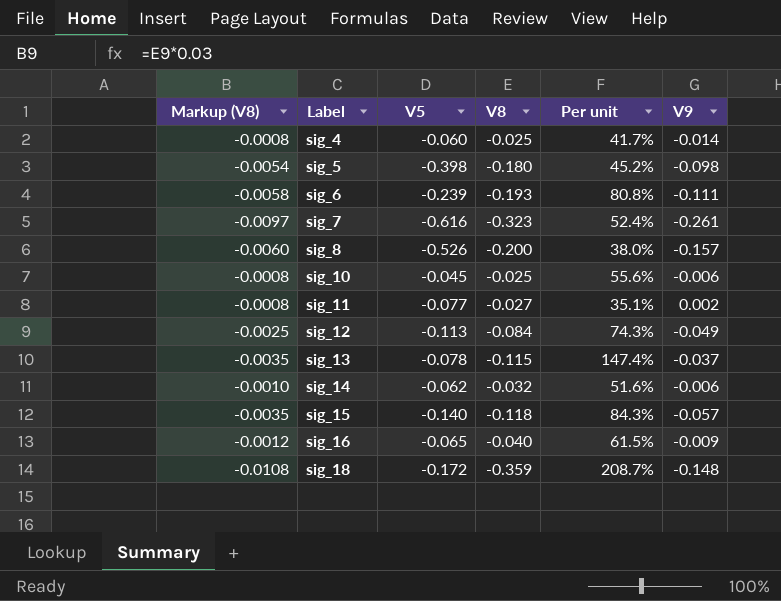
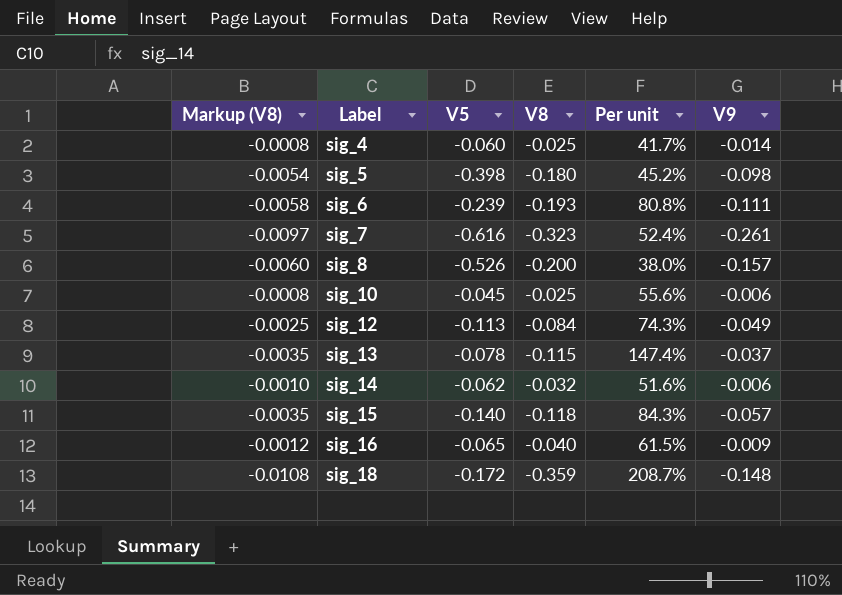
row sig_11: -0.0008 | -0.077 | -0.027 | 35.1% | 0.002 -> none

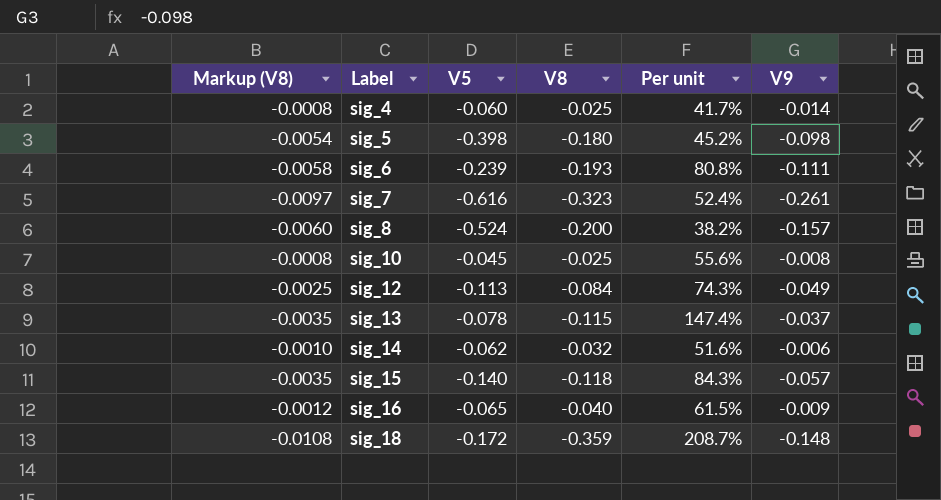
sig_8 | V5: -0.526 -> -0.524
sig_8 | Per unit: 38.0% -> 38.2%
sig_10 | V9: -0.006 -> -0.008

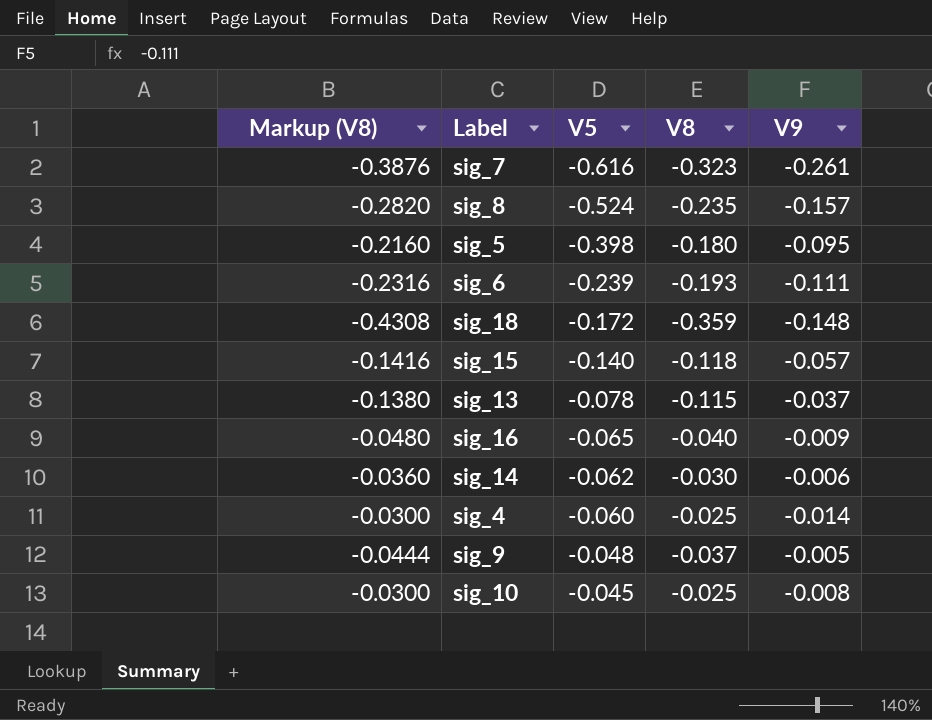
row order: Label ascending -> V5 ascending
column Per unit | formula: [V8] / [V5] -> none
column Markup (V8) | formula: [V8] * 0.03 -> [V8] * 1.2
row sig_12: -0.0025 | -0.113 | -0.084 | 74.3% | -0.049 -> none
sig_8 | V8: -0.200 -> -0.235
sig_5 | V9: -0.098 -> -0.095
sig_14 | V8: -0.032 -> -0.030
row sig_9: none -> -0.0444 | -0.048 | -0.037 | -0.005

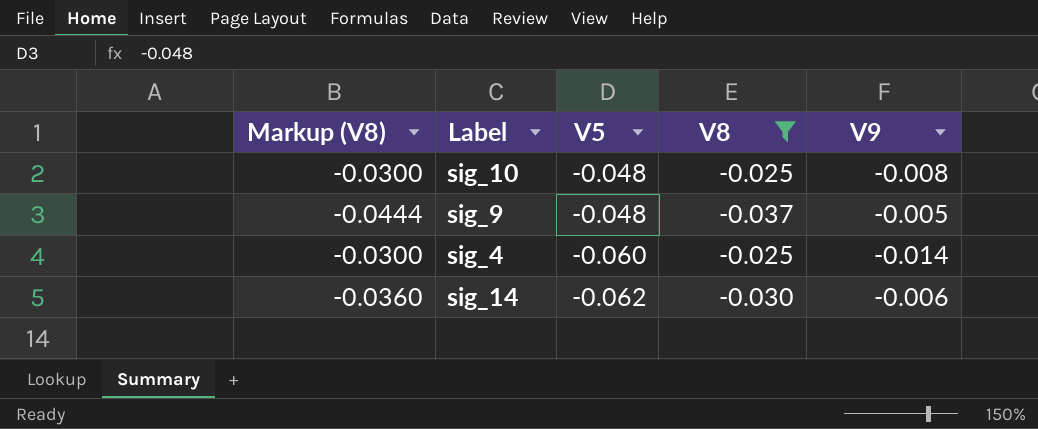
filter: none -> V8 >= -0.037
row order: V5 ascending -> V5 descending
sig_10 | V5: -0.045 -> -0.048

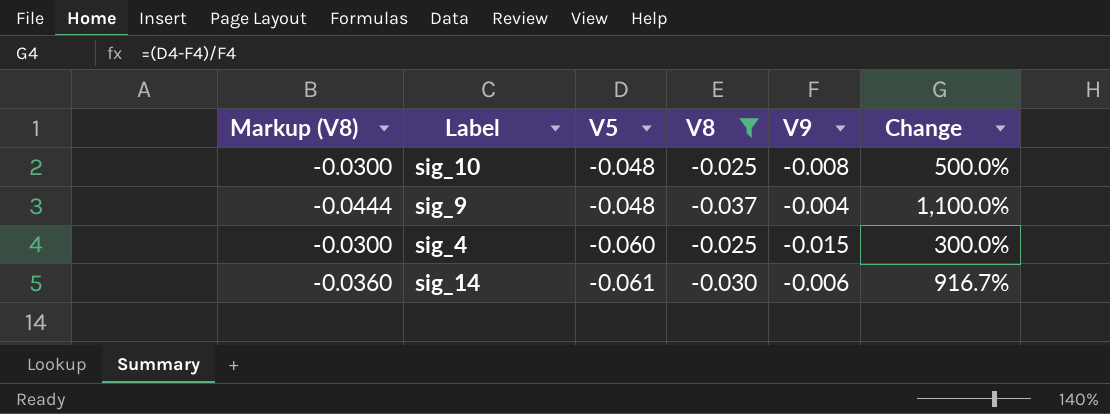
column Change | formula: none -> ([V5] - [V9]) / [V9]
sig_9 | V9: -0.005 -> -0.004
sig_4 | V9: -0.014 -> -0.015
sig_14 | V5: -0.062 -> -0.061

